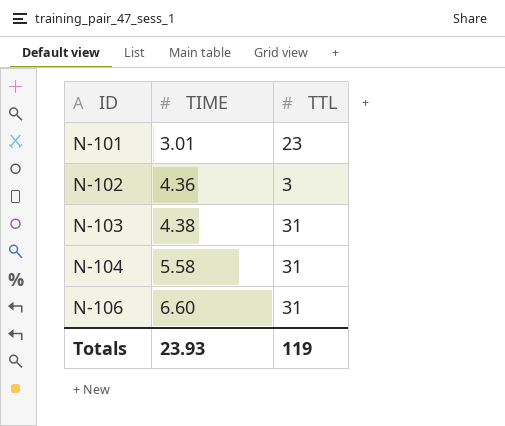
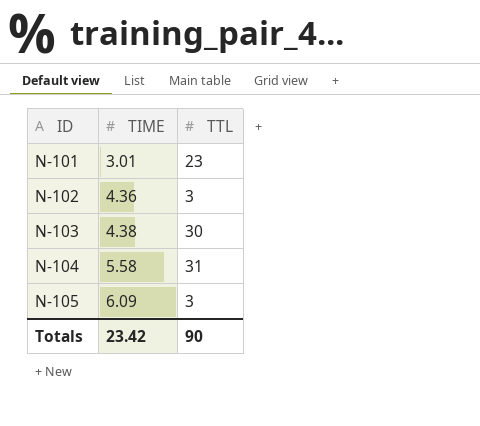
row N-106: 6.60 | 31 -> none
N-103 | TTL: 31 -> 30
row N-105: none -> 6.09 | 3
Totals | TIME: 23.93 -> 23.42
Totals | TTL: 119 -> 90

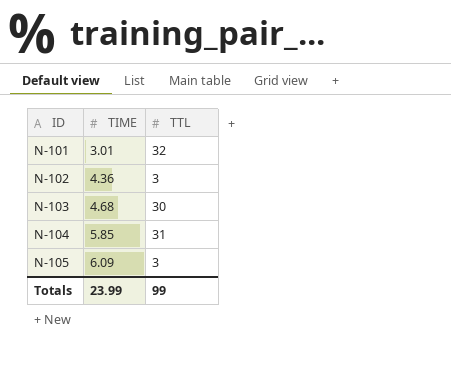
N-101 | TTL: 23 -> 32
N-103 | TIME: 4.38 -> 4.68
N-104 | TIME: 5.58 -> 5.85
Totals | TIME: 23.42 -> 23.99
Totals | TTL: 90 -> 99

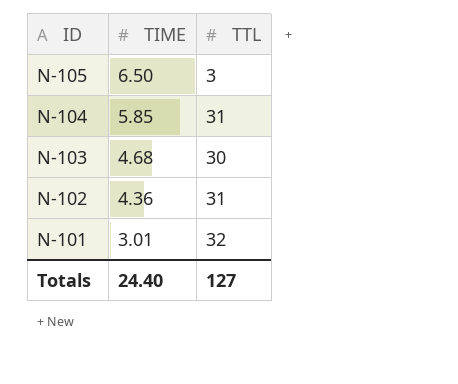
row order: ID ascending -> ID descending
N-105 | TIME: 6.09 -> 6.50
N-102 | TTL: 3 -> 31
Totals | TIME: 23.99 -> 24.40
Totals | TTL: 99 -> 127

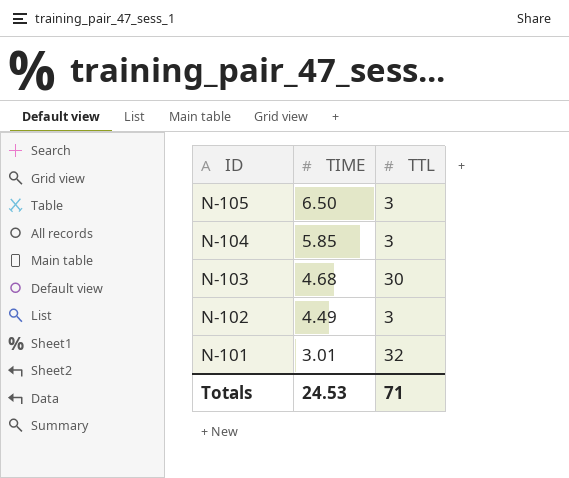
N-104 | TTL: 31 -> 3
N-102 | TIME: 4.36 -> 4.49
N-102 | TTL: 31 -> 3
Totals | TIME: 24.40 -> 24.53
Totals | TTL: 127 -> 71

